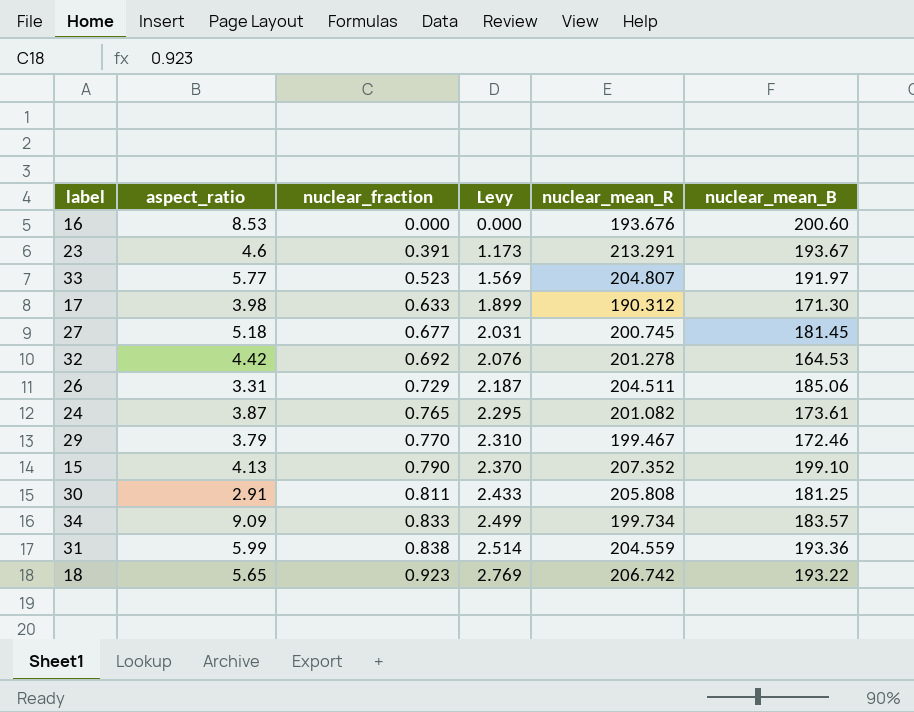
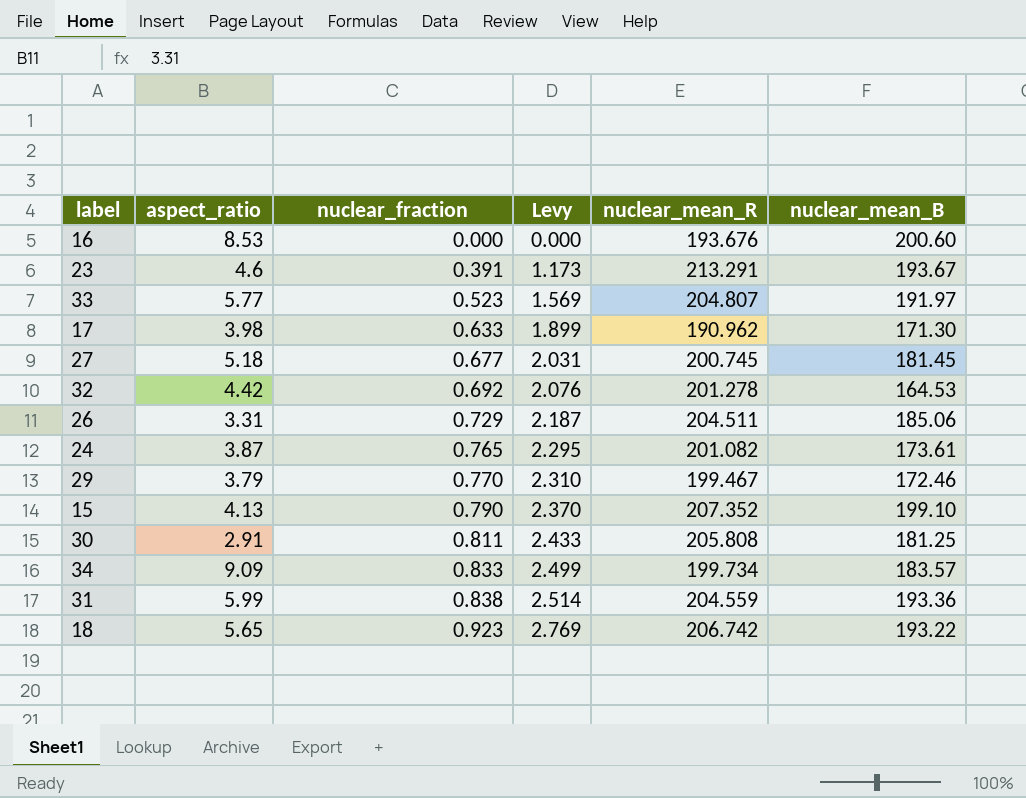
17 | nuclear_mean_R: 190.312 -> 190.962

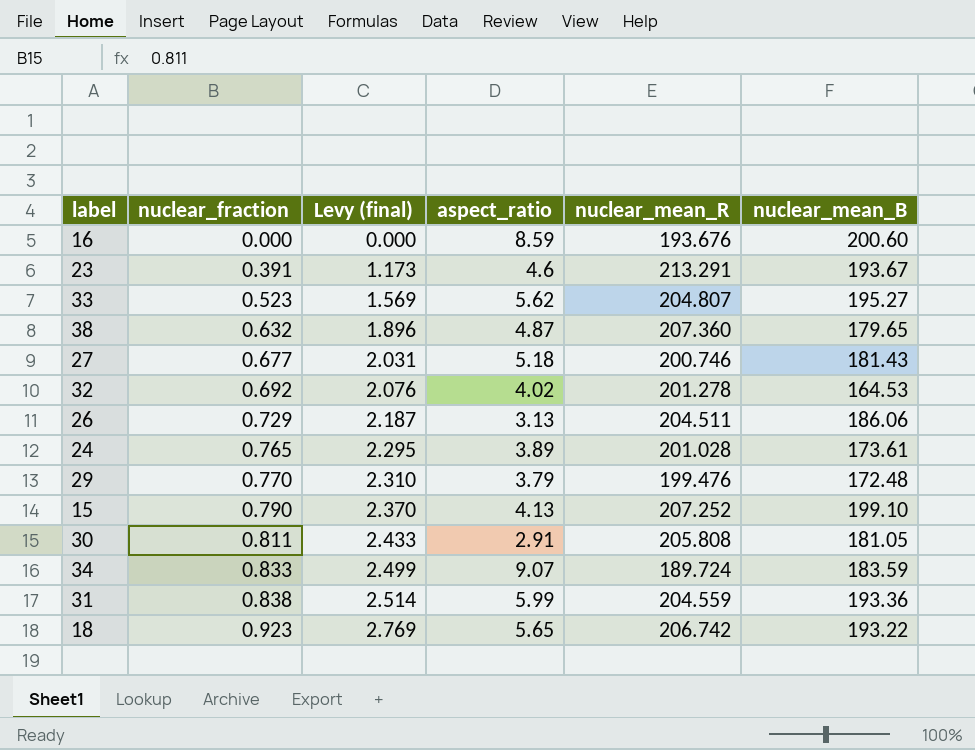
column name: Levy -> Levy (final)
column aspect_ratio | position: 2 -> 4
row 17: 3.98 | 0.633 | 1.899 | 190.962 | 171.30 -> none
16 | aspect_ratio: 8.53 -> 8.59
33 | aspect_ratio: 5.77 -> 5.62
33 | nuclear_mean_B: 191.97 -> 195.27
row 38: none -> 0.632 | 1.896 | 4.87 | 207.360 | 179.65
27 | nuclear_mean_R: 200.745 -> 200.746
27 | nuclear_mean_B: 181.45 -> 181.43
32 | aspect_ratio: 4.42 -> 4.02
26 | aspect_ratio: 3.31 -> 3.13
26 | nuclear_mean_B: 185.06 -> 186.06
24 | aspect_ratio: 3.87 -> 3.89
24 | nuclear_mean_R: 201.082 -> 201.028
29 | nuclear_mean_R: 199.467 -> 199.476
29 | nuclear_mean_B: 172.46 -> 172.48
15 | nuclear_mean_R: 207.352 -> 207.252
30 | nuclear_mean_B: 181.25 -> 181.05
34 | aspect_ratio: 9.09 -> 9.07
34 | nuclear_mean_R: 199.734 -> 189.724
34 | nuclear_mean_B: 183.57 -> 183.59

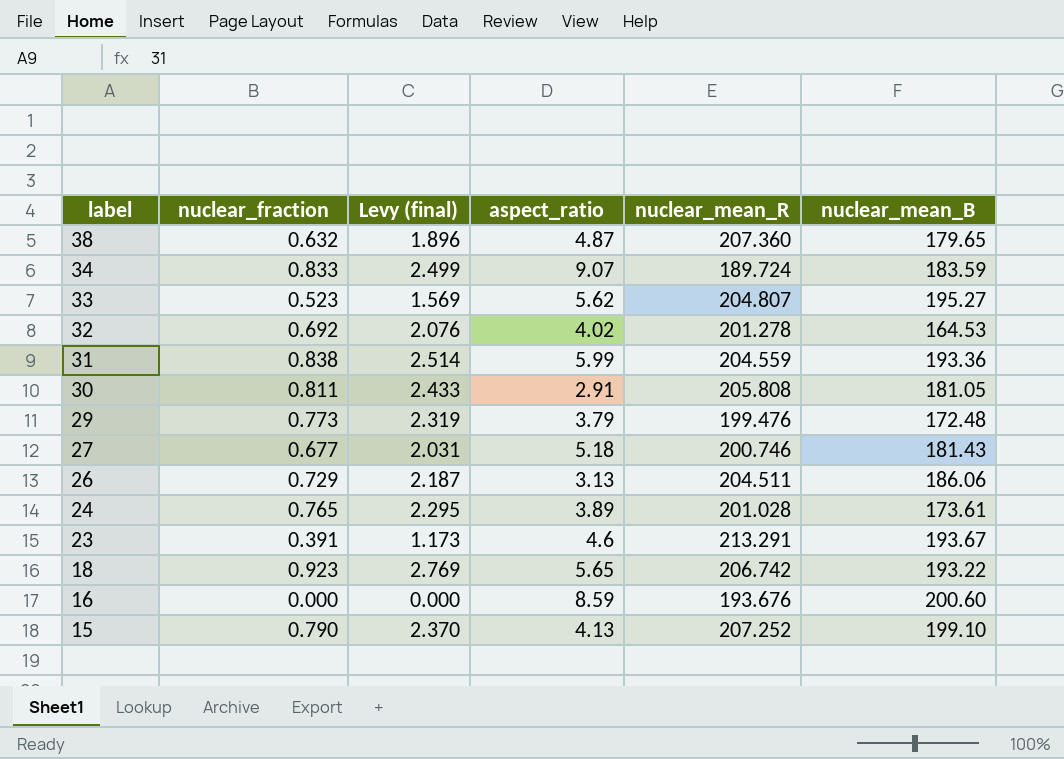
row order: nuclear_fraction ascending -> label descending
29 | nuclear_fraction: 0.770 -> 0.773
29 | Levy (final): 2.310 -> 2.319

